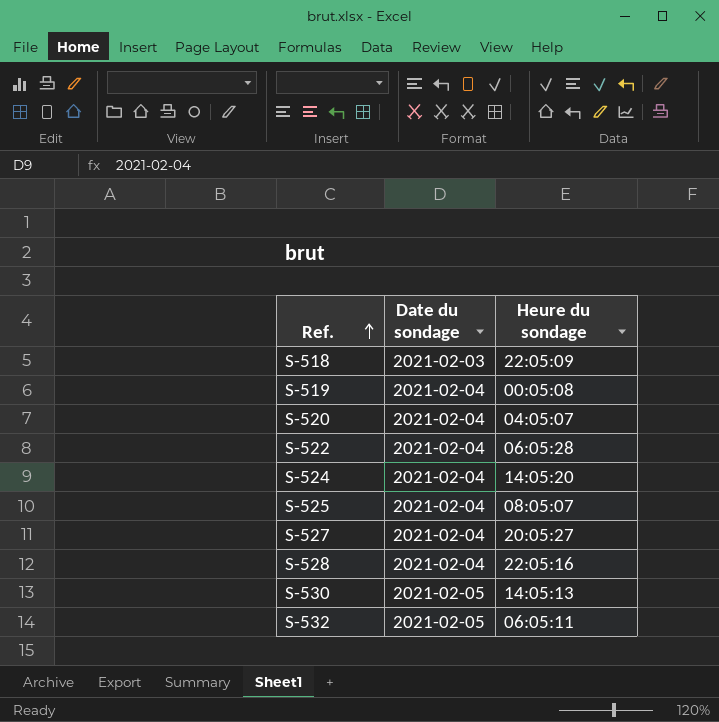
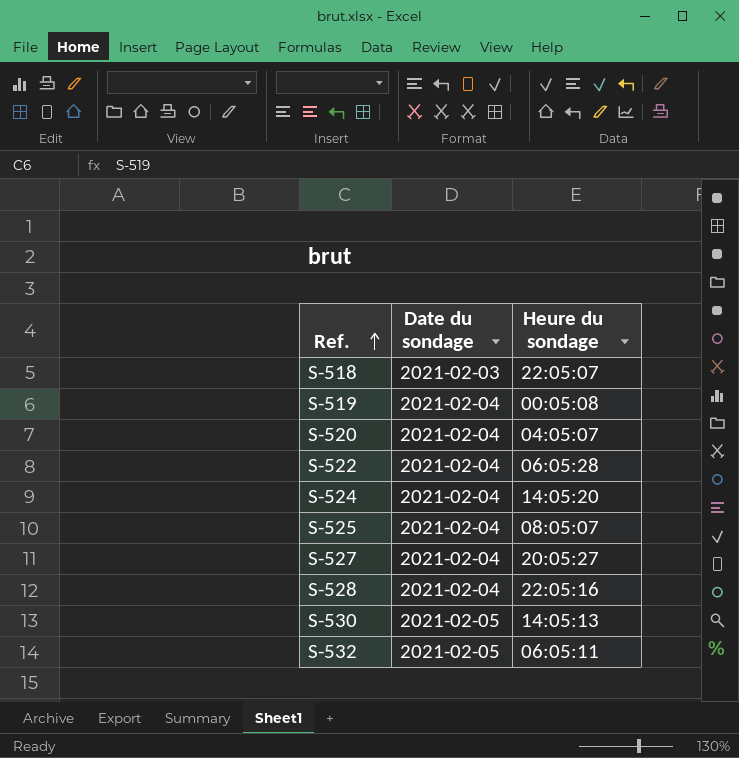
S-518 | Heure du sondage: 22:05:09 -> 22:05:07

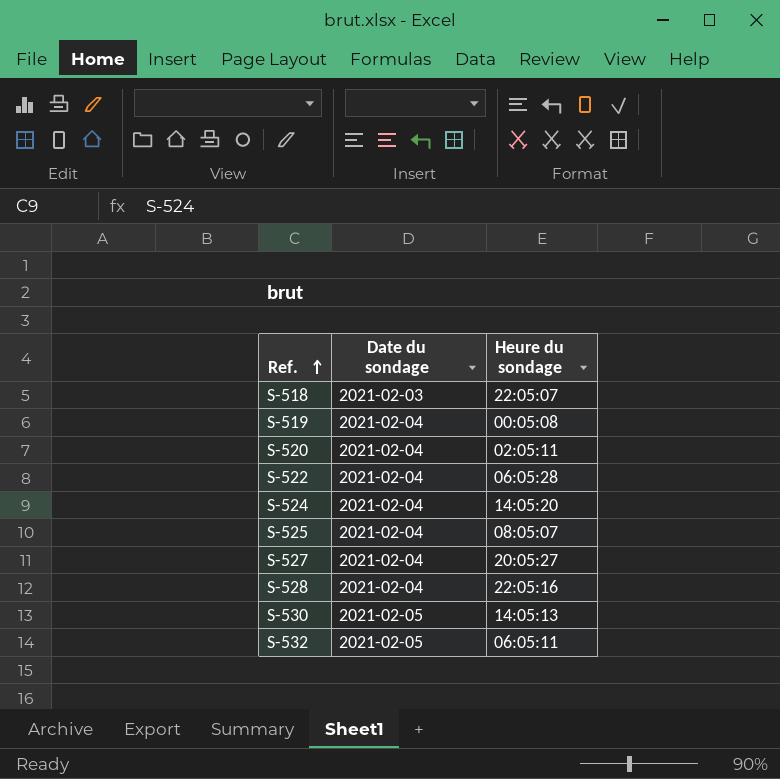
S-520 | Heure du sondage: 04:05:07 -> 02:05:11

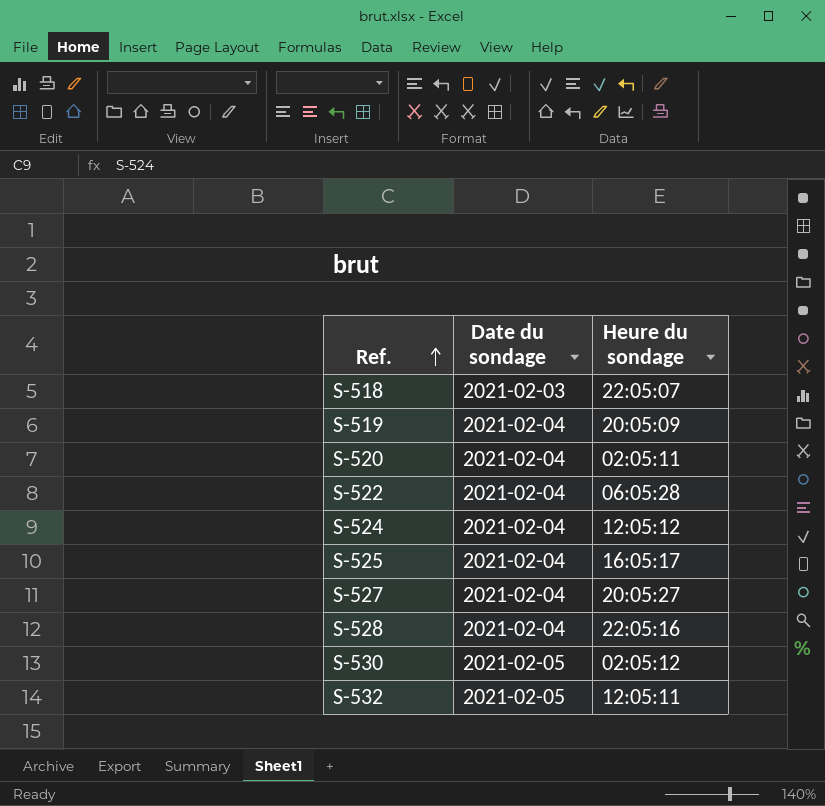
S-519 | Heure du sondage: 00:05:08 -> 20:05:09
S-524 | Heure du sondage: 14:05:20 -> 12:05:12
S-525 | Heure du sondage: 08:05:07 -> 16:05:17
S-530 | Heure du sondage: 14:05:13 -> 02:05:12
S-532 | Heure du sondage: 06:05:11 -> 12:05:11

